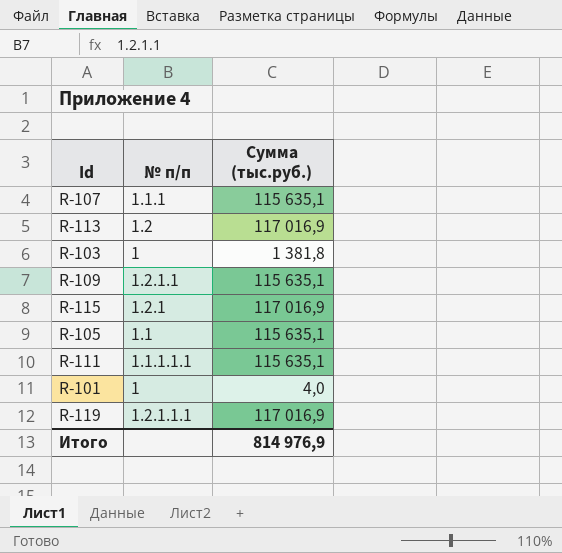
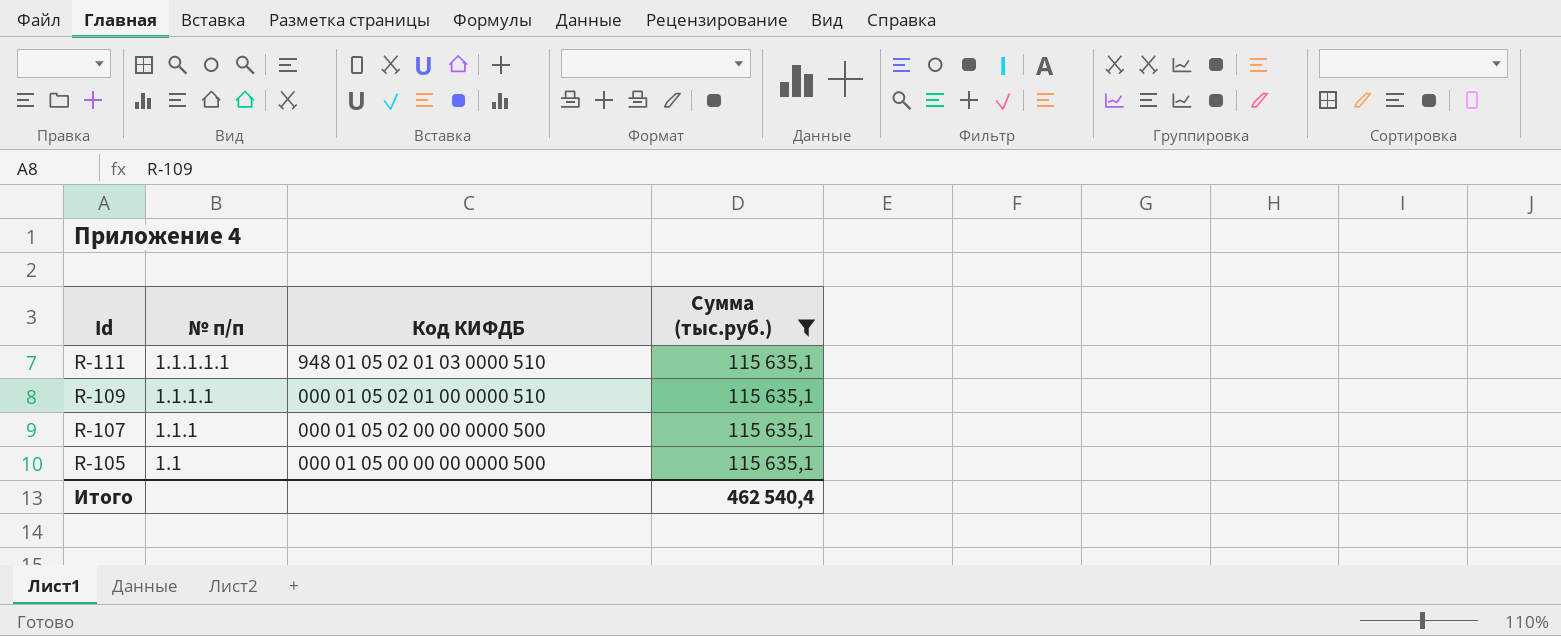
filter: none -> Сумма (тыс.руб.) = 115 635,1
row order: none -> Id descending
column Код КИФДБ | position: none -> 3
R-109 | № п/п: 1.2.1.1 -> 1.1.1.1
Итого | Сумма (тыс.руб.): 814 976,9 -> 462 540,4

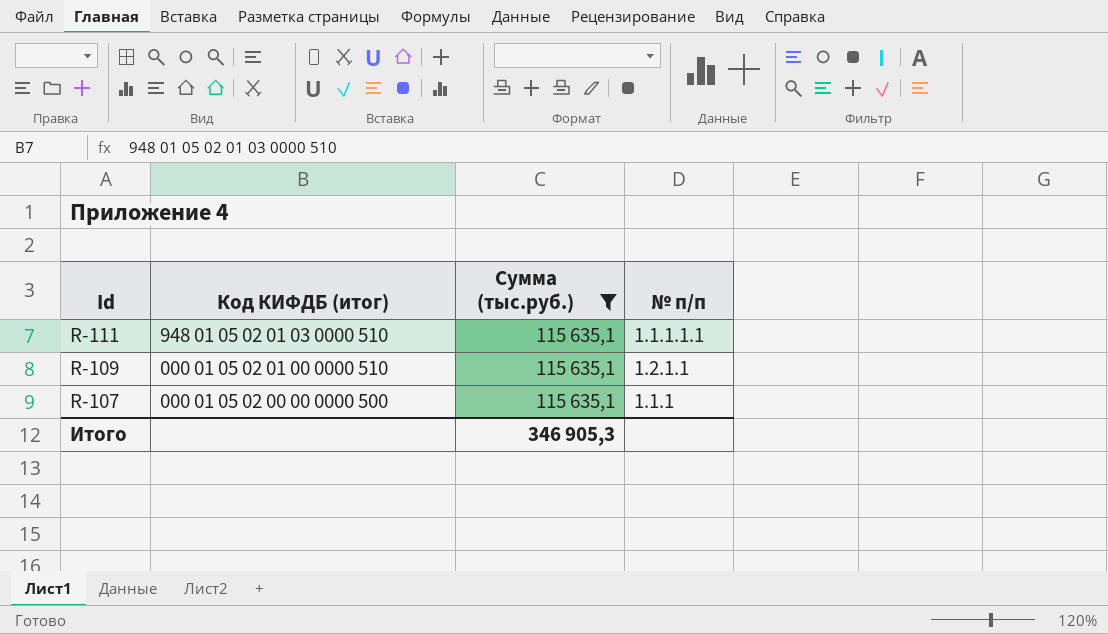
column name: Код КИФДБ -> Код КИФДБ (итог)
column № п/п | position: 2 -> 4
row R-105: 1.1 | 000 01 05 00 00 00 0000 500 | 115 635,1 -> none
R-109 | № п/п: 1.1.1.1 -> 1.2.1.1
Итого | Сумма (тыс.руб.): 462 540,4 -> 346 905,3

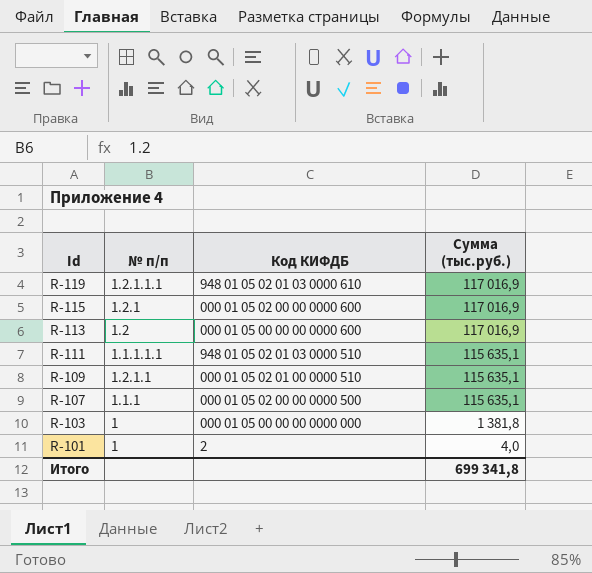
filter: Сумма (тыс.руб.) = 115 635,1 -> none
column № п/п | position: 4 -> 2
column name: Код КИФДБ (итог) -> Код КИФДБ
Итого | Сумма (тыс.руб.): 346 905,3 -> 699 341,8

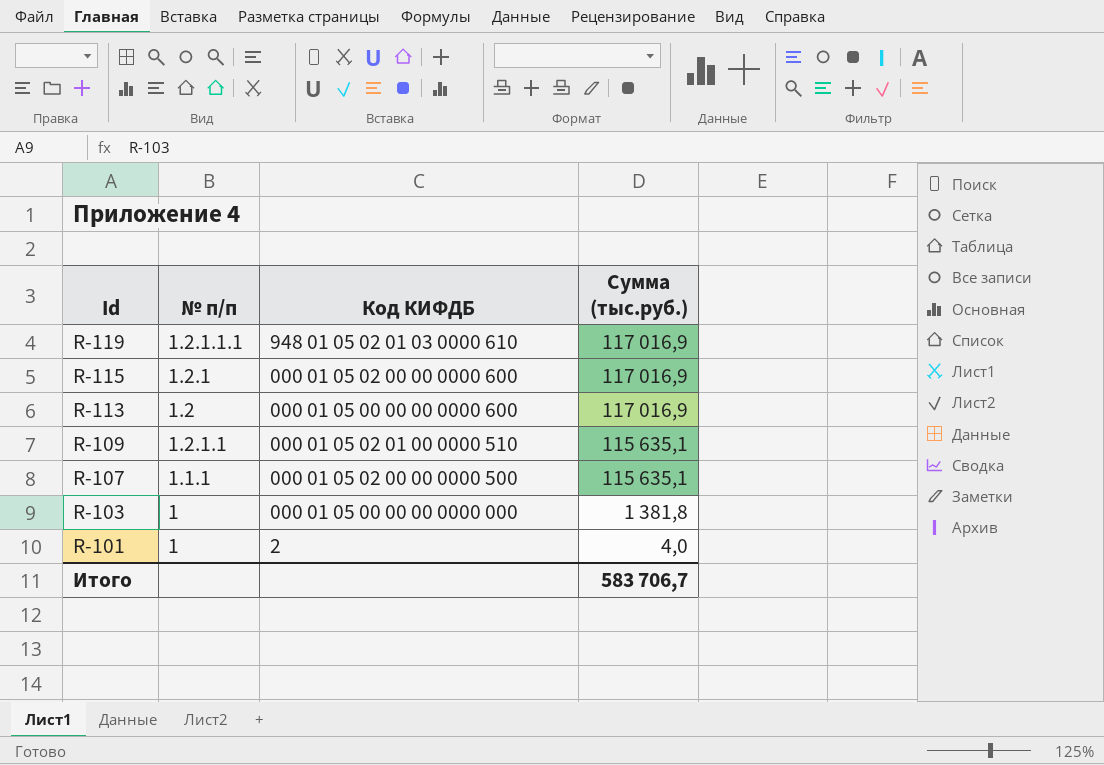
row R-111: 1.1.1.1.1 | 948 01 05 02 01 03 0000 510 | 115 635,1 -> none
Итого | Сумма (тыс.руб.): 699 341,8 -> 583 706,7

